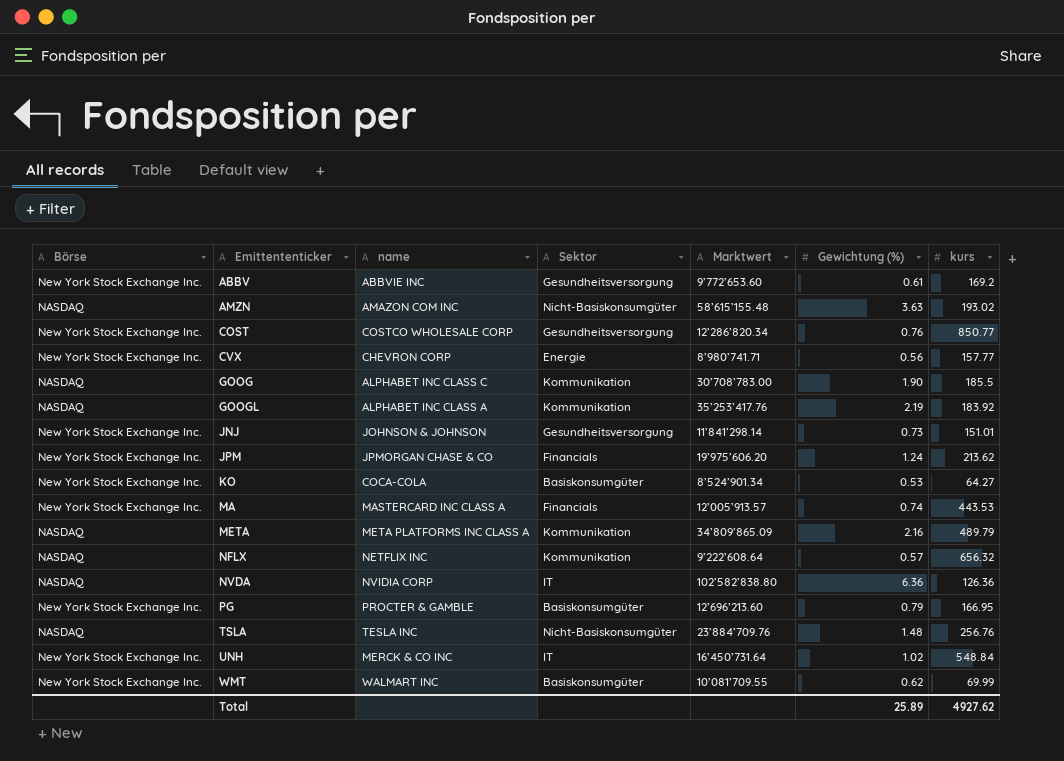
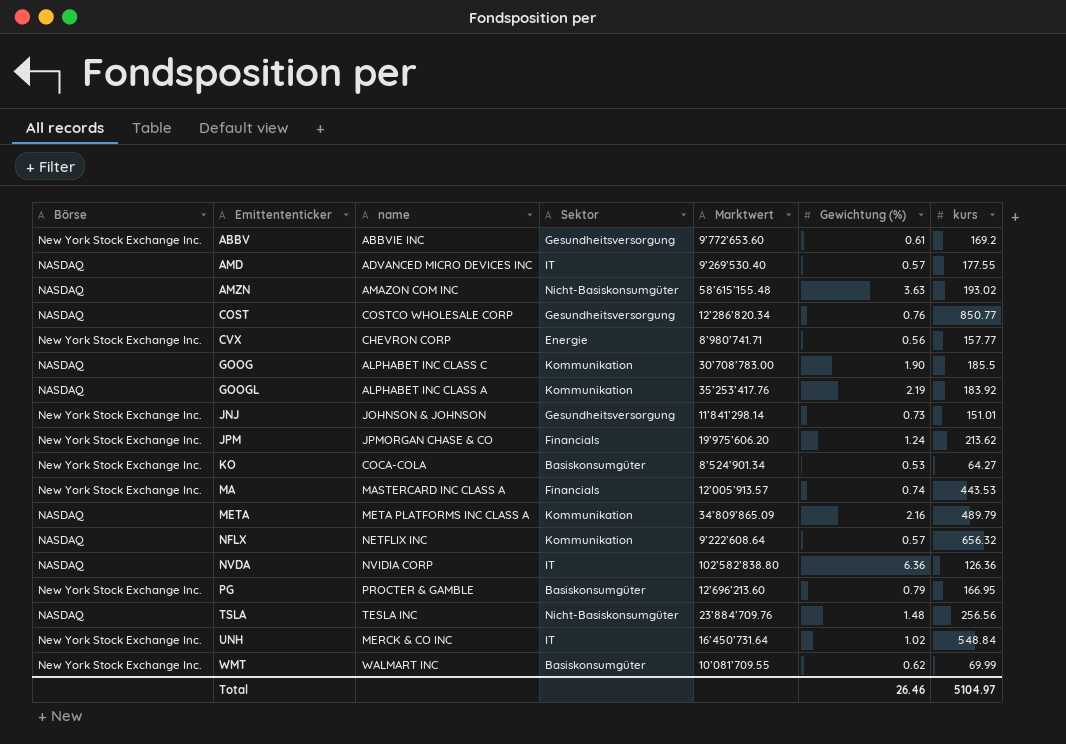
row AMD: none -> NASDAQ | ADVANCED MICRO DEVICES INC | IT | 9’269’530.40 | 0.57 | 177.55
COST | Börse: New York Stock Exchange Inc. -> NASDAQ
TSLA | kurs: 256.76 -> 256.56
Total | Gewichtung (%): 25.89 -> 26.46
Total | kurs: 4927.62 -> 5104.97

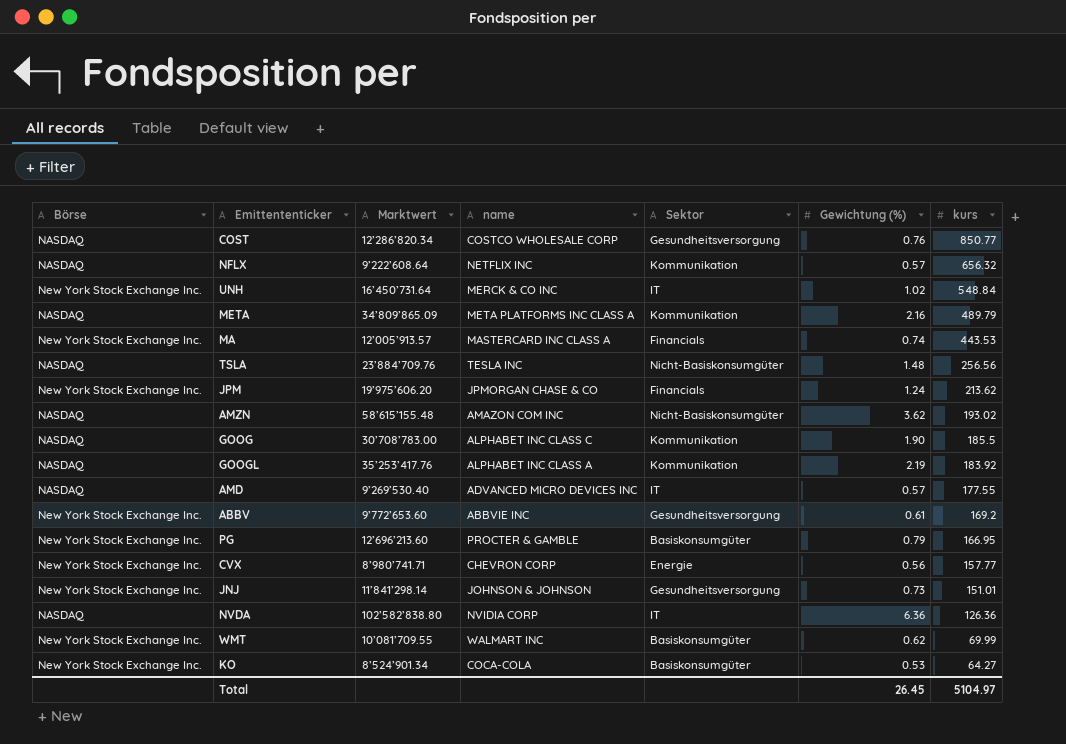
row order: Emittententicker ascending -> kurs descending
column Marktwert | position: 5 -> 3
AMZN | Gewichtung (%): 3.63 -> 3.62
Total | Gewichtung (%): 26.46 -> 26.45

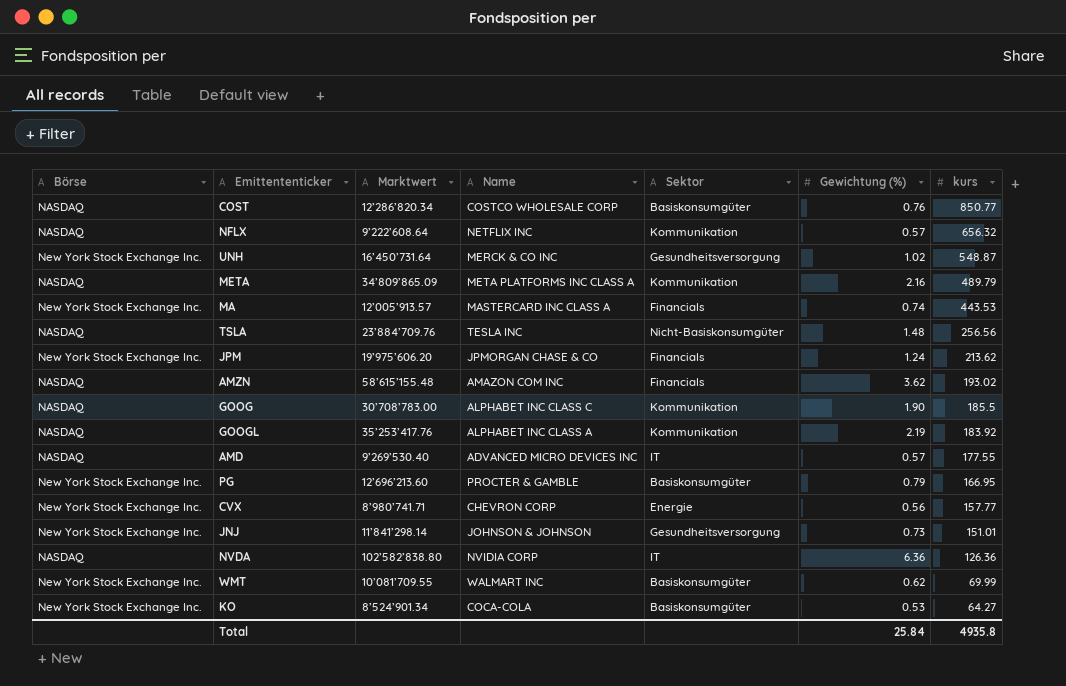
column name: name -> Name
row ABBV: New York Stock Exchange Inc. | 9’772’653.60 | ABBVIE INC | Gesundheitsversorgung | 0.61 | 169.2 -> none
COST | Sektor: Gesundheitsversorgung -> Basiskonsumgüter
UNH | Sektor: IT -> Gesundheitsversorgung
UNH | kurs: 548.84 -> 548.87
AMZN | Sektor: Nicht-Basiskonsumgüter -> Financials
Total | Gewichtung (%): 26.45 -> 25.84
Total | kurs: 5104.97 -> 4935.8

